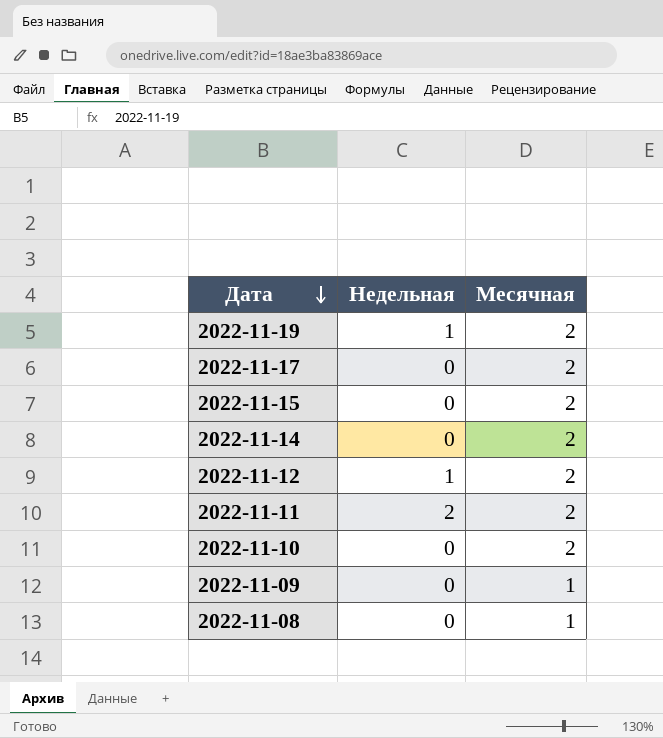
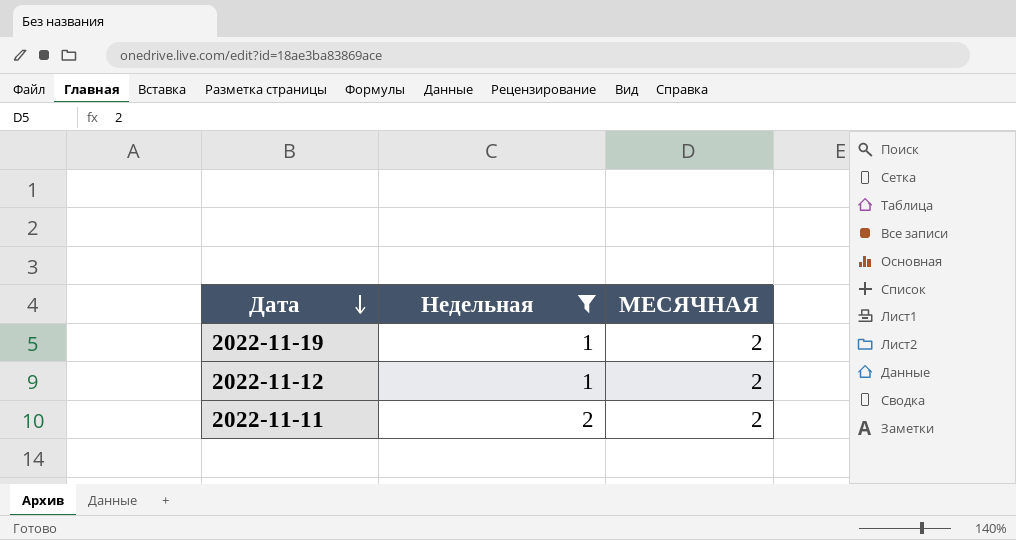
filter: none -> Недельная != 0
column name: Месячная -> МЕСЯЧНАЯ

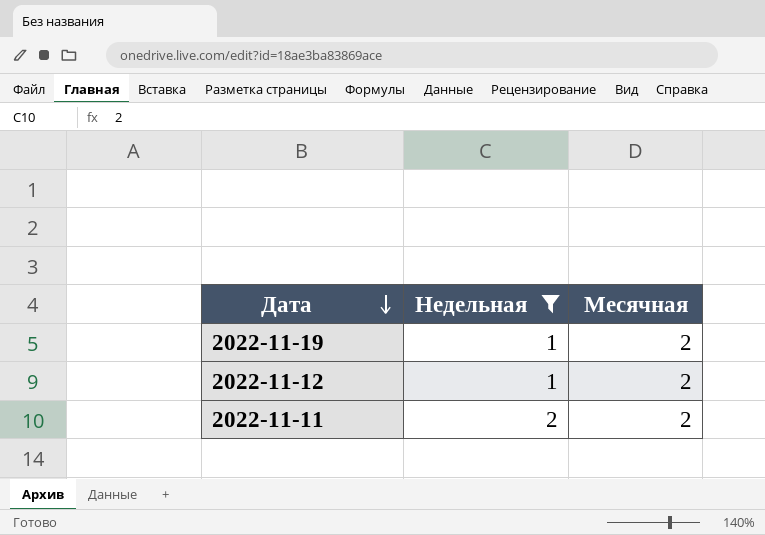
column name: МЕСЯЧНАЯ -> Месячная

